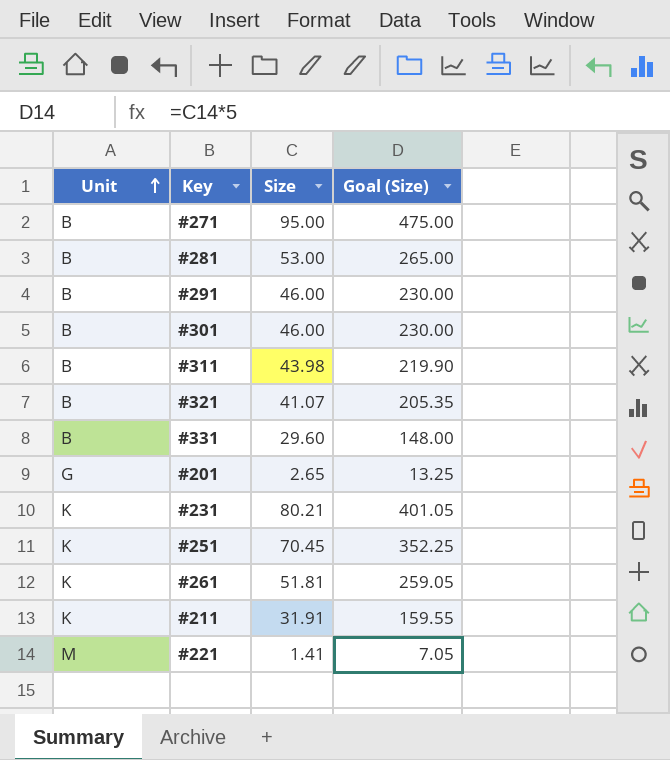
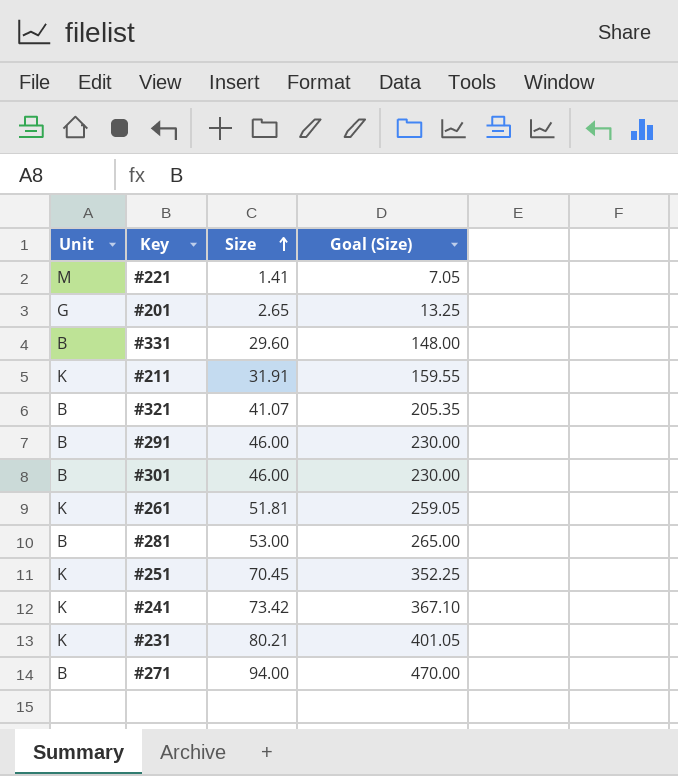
row order: Unit ascending -> Size ascending
row #311: B | 43.98 | 219.90 -> none
row #241: none -> K | 73.42 | 367.10
#271 | Size: 95.00 -> 94.00
#271 | Goal (Size): 475.00 -> 470.00

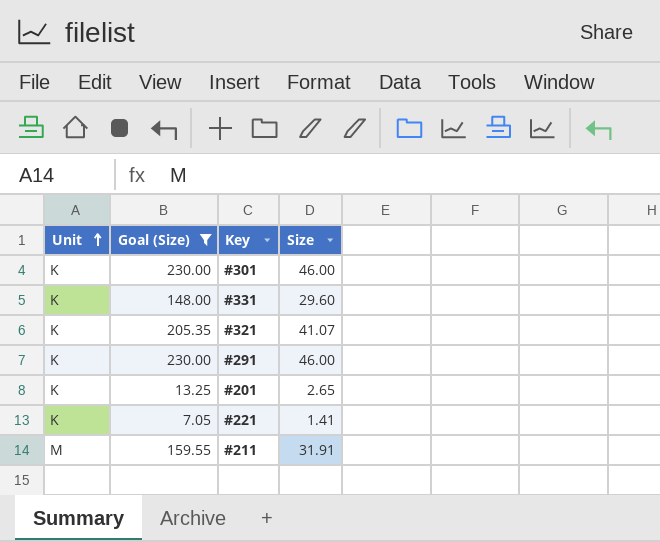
filter: none -> Goal (Size) <= 230.00
row order: Size ascending -> Unit ascending
column Goal (Size) | position: 4 -> 2
#301 | Unit: B -> K
#331 | Unit: B -> K
#321 | Unit: B -> K
#291 | Unit: B -> K
#201 | Unit: G -> K
#221 | Unit: M -> K
#211 | Unit: K -> M

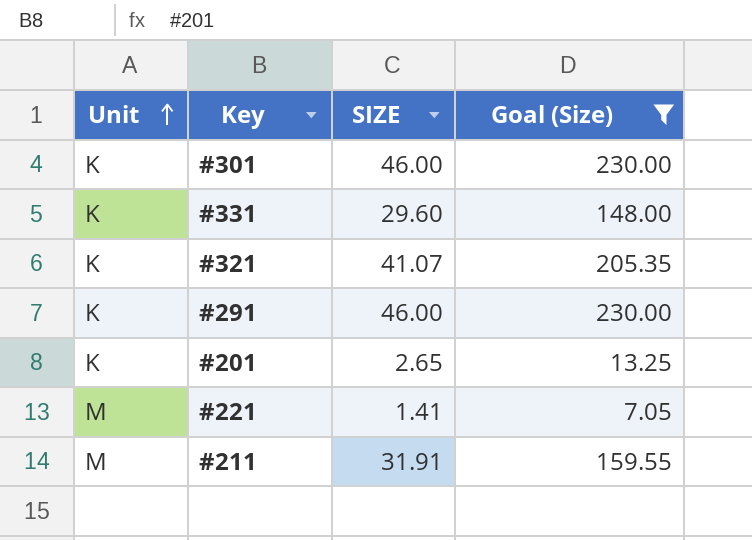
column name: Size -> SIZE
column Goal (Size) | position: 2 -> 4
#221 | Unit: K -> M

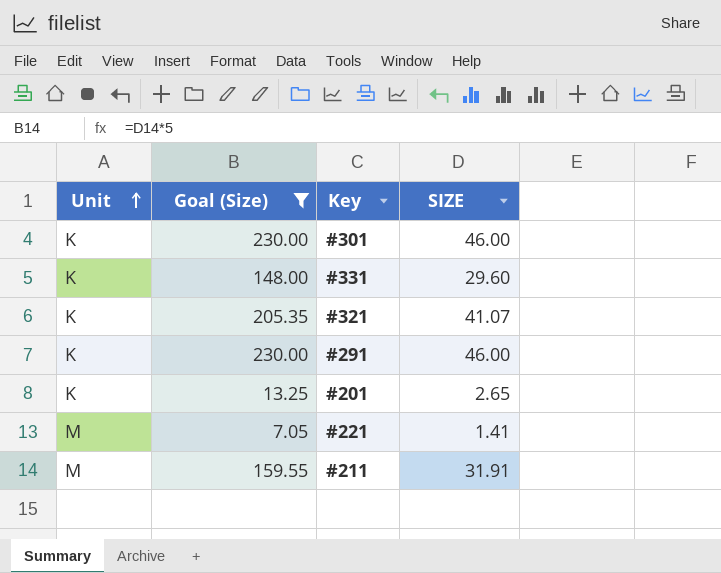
column Goal (Size) | position: 4 -> 2

